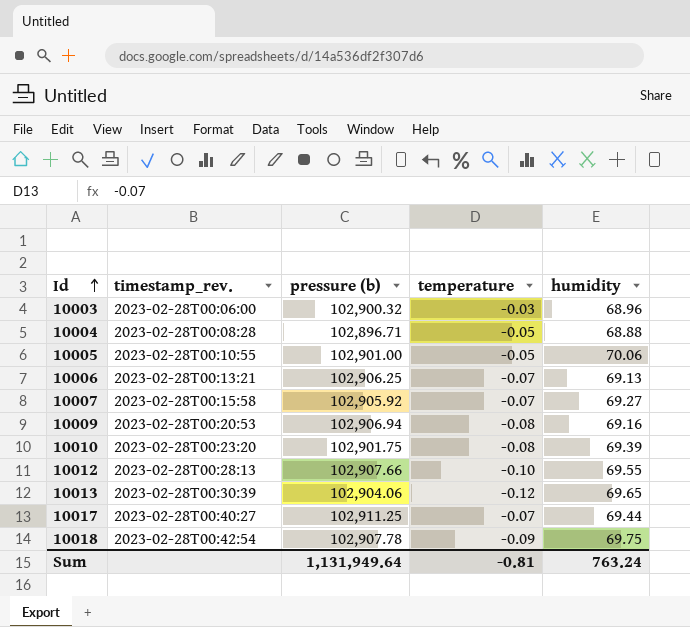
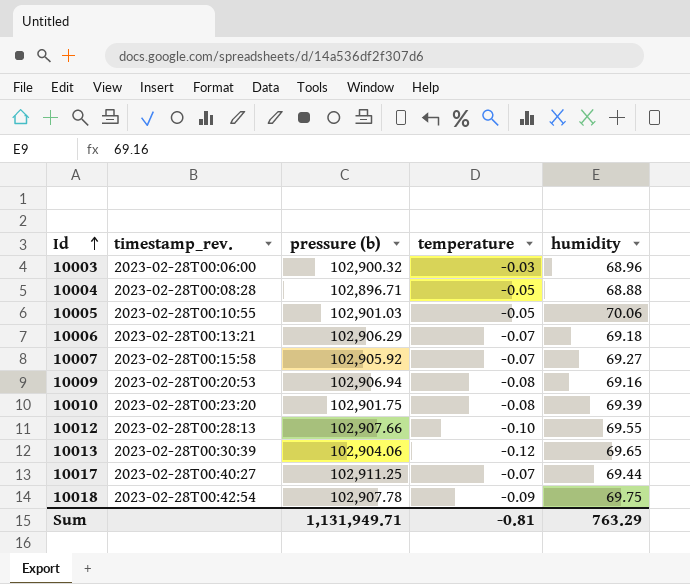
10005 | pressure (b): 102,901.00 -> 102,901.03
10006 | pressure (b): 102,906.25 -> 102,906.29
10006 | humidity: 69.13 -> 69.18
Sum | pressure (b): 1,131,949.64 -> 1,131,949.71
Sum | humidity: 763.24 -> 763.29

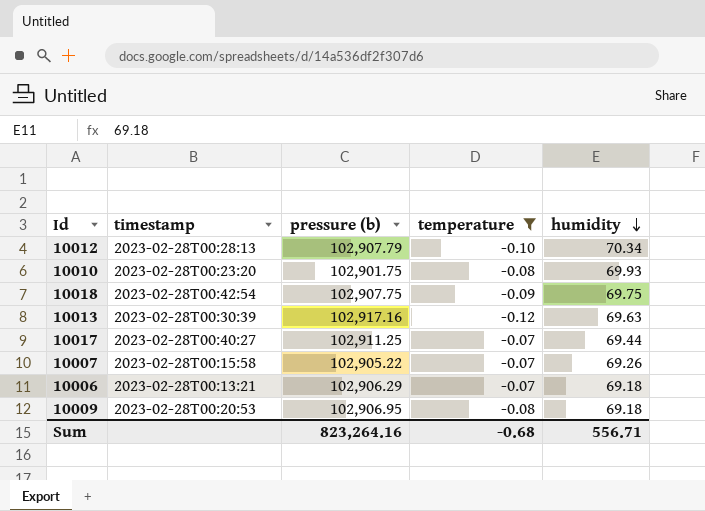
filter: none -> temperature <= -0.07
row order: Id ascending -> humidity descending
column name: timestamp_rev. -> timestamp
10012 | pressure (b): 102,907.66 -> 102,907.79
10012 | humidity: 69.55 -> 70.34
10010 | humidity: 69.39 -> 69.93
10018 | pressure (b): 102,907.78 -> 102,907.75
10013 | pressure (b): 102,904.06 -> 102,917.16
10013 | humidity: 69.65 -> 69.63
10007 | pressure (b): 102,905.92 -> 102,905.22
10007 | humidity: 69.27 -> 69.26
10009 | pressure (b): 102,906.94 -> 102,906.95
10009 | humidity: 69.16 -> 69.18
Sum | pressure (b): 1,131,949.71 -> 823,264.16
Sum | temperature: -0.81 -> -0.68
Sum | humidity: 763.29 -> 556.71

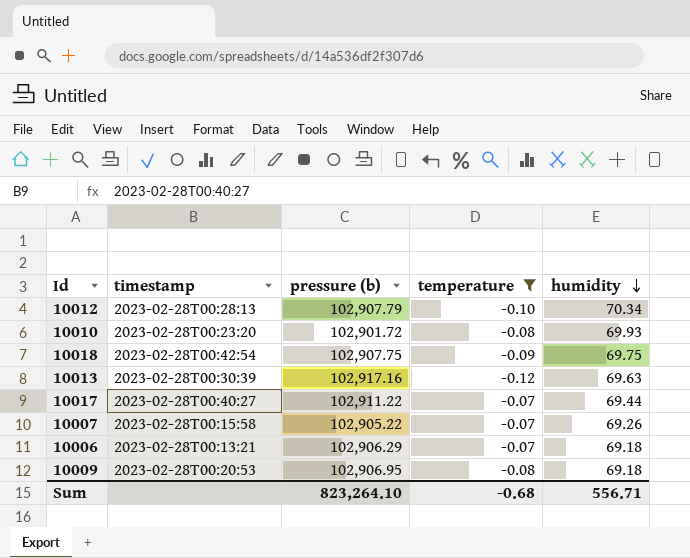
10010 | pressure (b): 102,901.75 -> 102,901.72
10017 | pressure (b): 102,911.25 -> 102,911.22
Sum | pressure (b): 823,264.16 -> 823,264.10

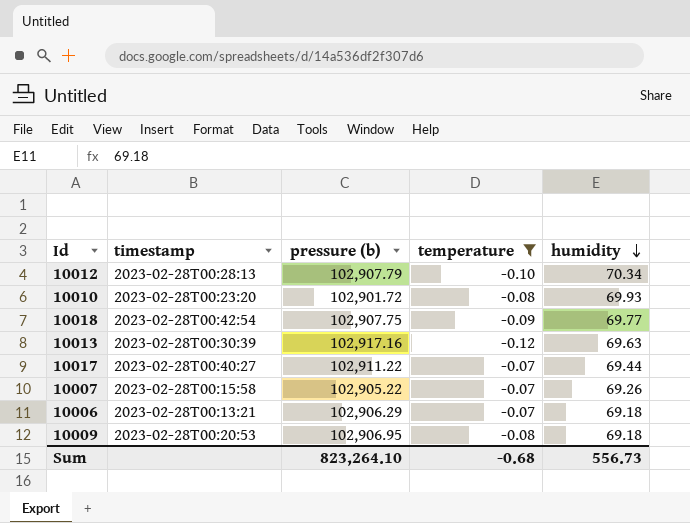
10018 | humidity: 69.75 -> 69.77
Sum | humidity: 556.71 -> 556.73

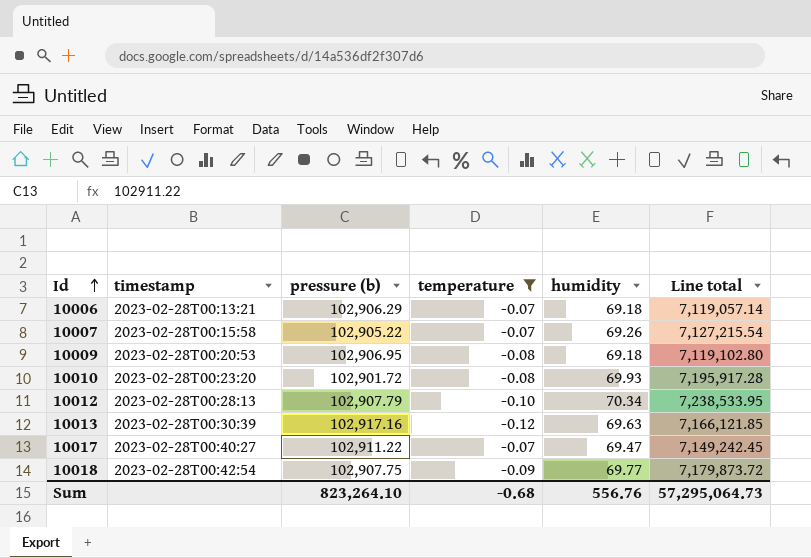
row order: humidity descending -> Id ascending
column Line total | formula: none -> [pressure (b)] * [humidity]
10017 | humidity: 69.44 -> 69.47
Sum | humidity: 556.73 -> 556.76

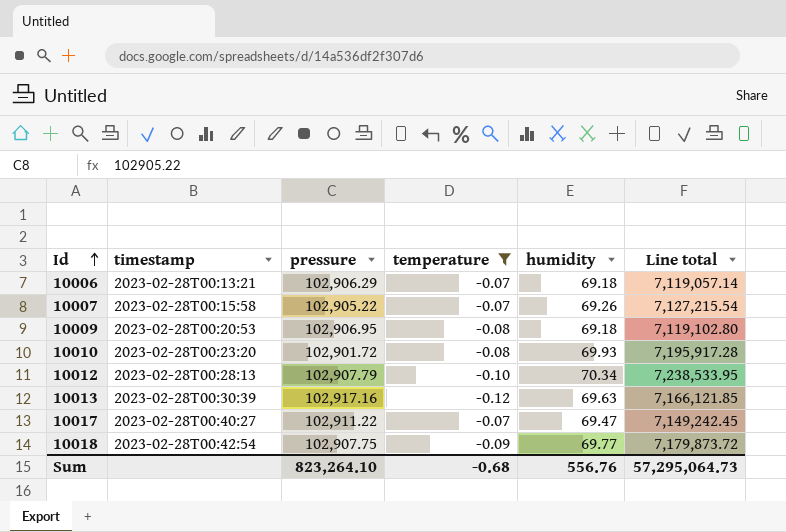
column name: pressure (b) -> pressure

